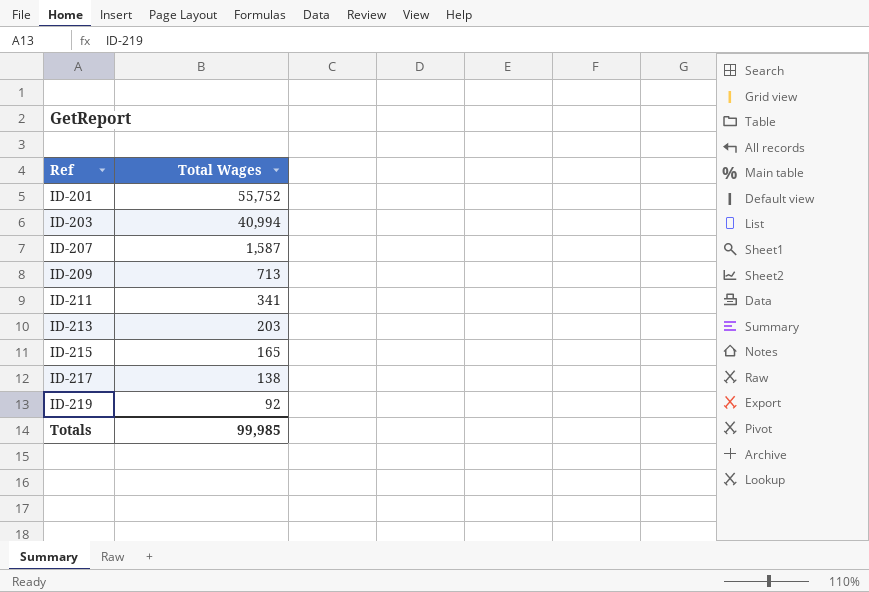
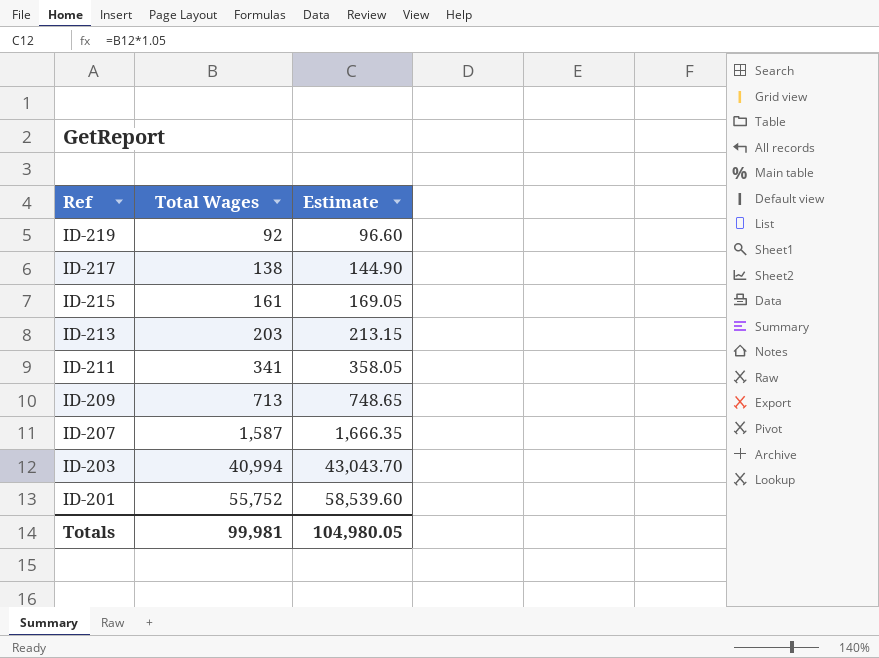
row order: Ref ascending -> Ref descending
column Estimate | formula: none -> [Total Wages] * 1.05
ID-215 | Total Wages: 165 -> 161
Totals | Total Wages: 99,985 -> 99,981

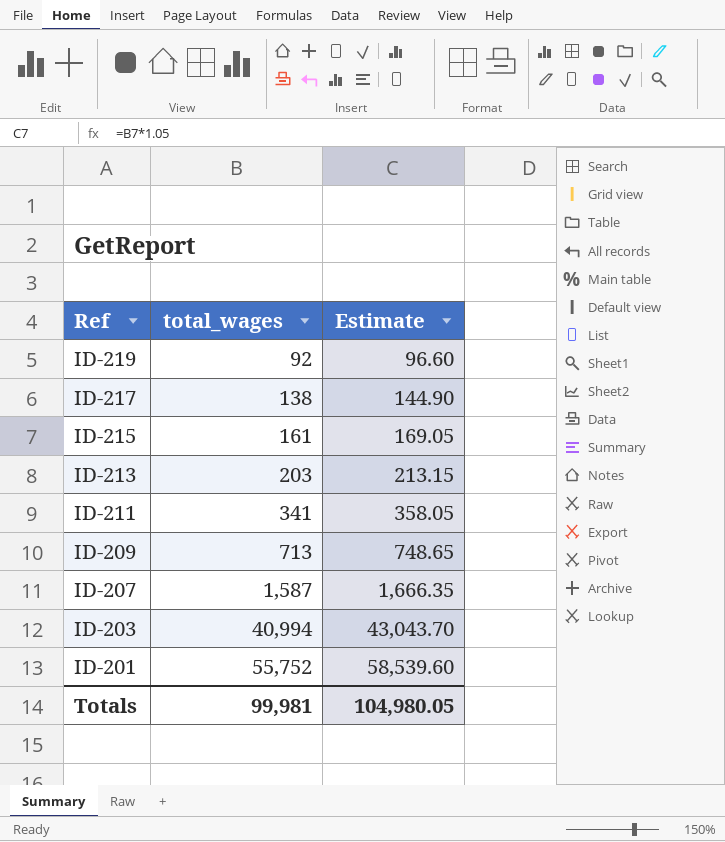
column name: Total Wages -> total_wages

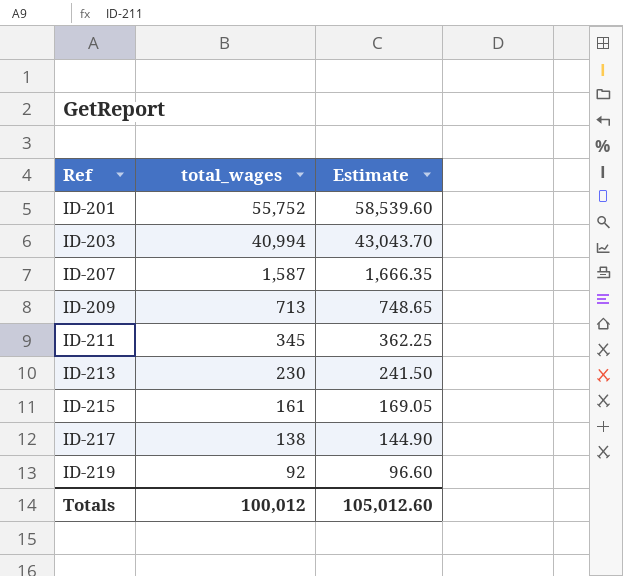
row order: Ref descending -> Ref ascending
ID-211 | total_wages: 341 -> 345
ID-211 | Estimate: 358.05 -> 362.25
ID-213 | total_wages: 203 -> 230
ID-213 | Estimate: 213.15 -> 241.50
Totals | total_wages: 99,981 -> 100,012
Totals | Estimate: 104,980.05 -> 105,012.60

